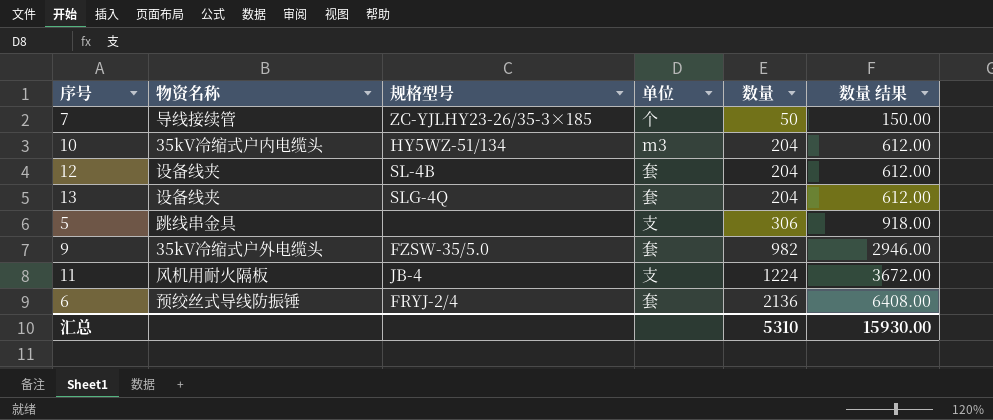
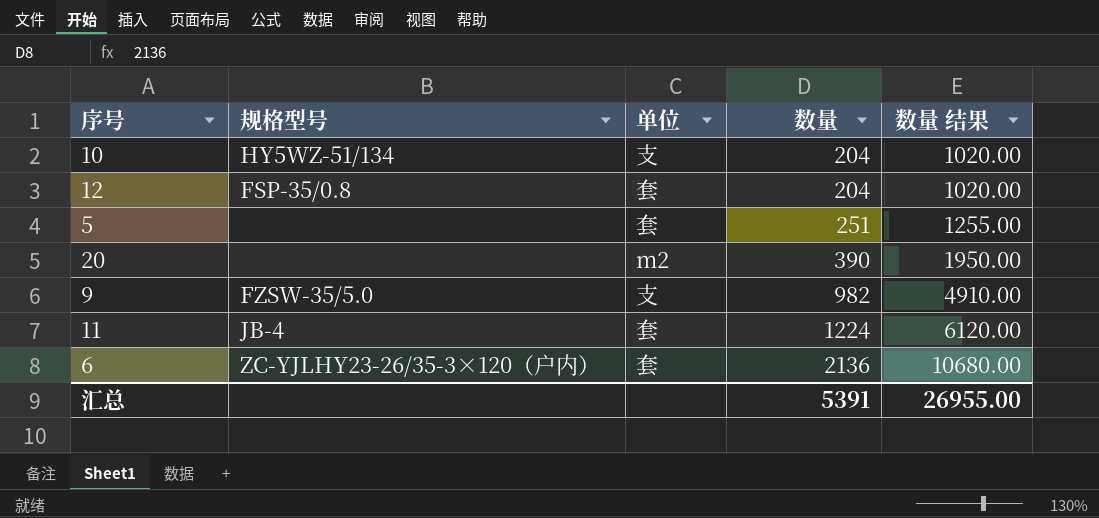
column 物资名称 | position: 2 -> none
column 数量 结果 | formula: [数量] * 3 -> [数量] * 5
row 7: 导线接续管 | ZC-YJLHY23-26/35-3×185 | 个 | 50 | 150.00 -> none
row 13: 设备线夹 | SLG-4Q | 套 | 204 | 612.00 -> none
10 | 单位: m3 -> 支
12 | 规格型号: SL-4B -> FSP-35/0.8
5 | 单位: 支 -> 套
5 | 数量: 306 -> 251
row 20: none -> none | m2 | 390 | 1950.00
9 | 单位: 套 -> 支
11 | 单位: 支 -> 套
6 | 规格型号: FRYJ-2/4 -> ZC-YJLHY23-26/35-3×120（户内）
汇总 | 数量: 5310 -> 5391
汇总 | 数量 结果: 15930.00 -> 26955.00

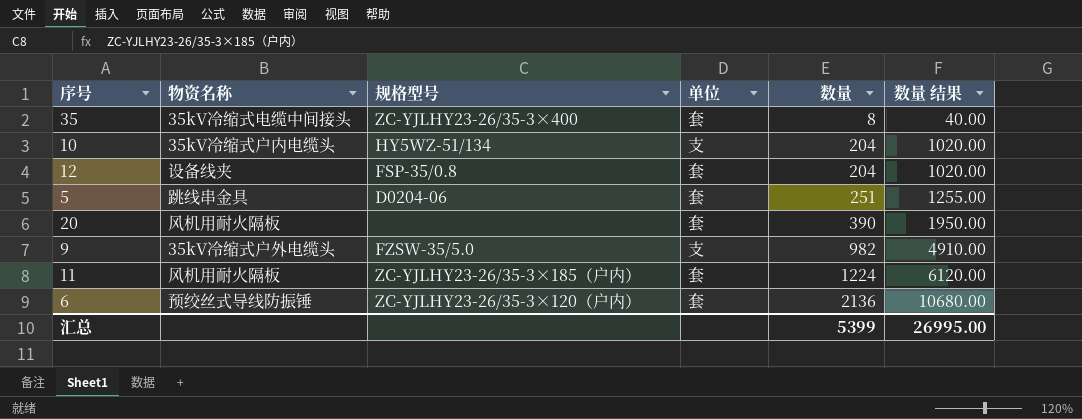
column 物资名称 | position: none -> 2
row 35: none -> 35kV冷缩式电缆中间接头 | ZC-YJLHY23-26/35-3×400 | 套 | 8 | 40.00
5 | 规格型号: none -> D0204-06
20 | 单位: m2 -> 套
11 | 规格型号: JB-4 -> ZC-YJLHY23-26/35-3×185（户内）
汇总 | 数量: 5391 -> 5399
汇总 | 数量 结果: 26955.00 -> 26995.00

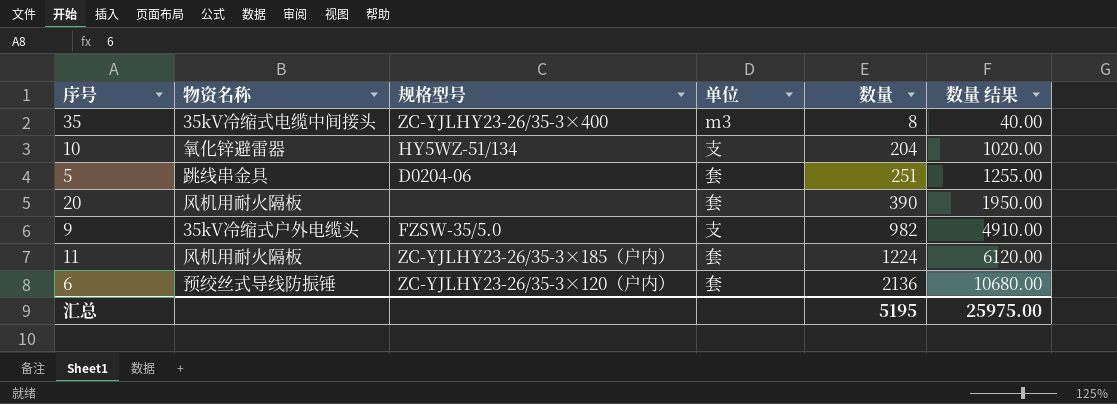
row 12: 设备线夹 | FSP-35/0.8 | 套 | 204 | 1020.00 -> none
35 | 单位: 套 -> m3
10 | 物资名称: 35kV冷缩式户内电缆头 -> 氧化锌避雷器
汇总 | 数量: 5399 -> 5195
汇总 | 数量 结果: 26995.00 -> 25975.00

